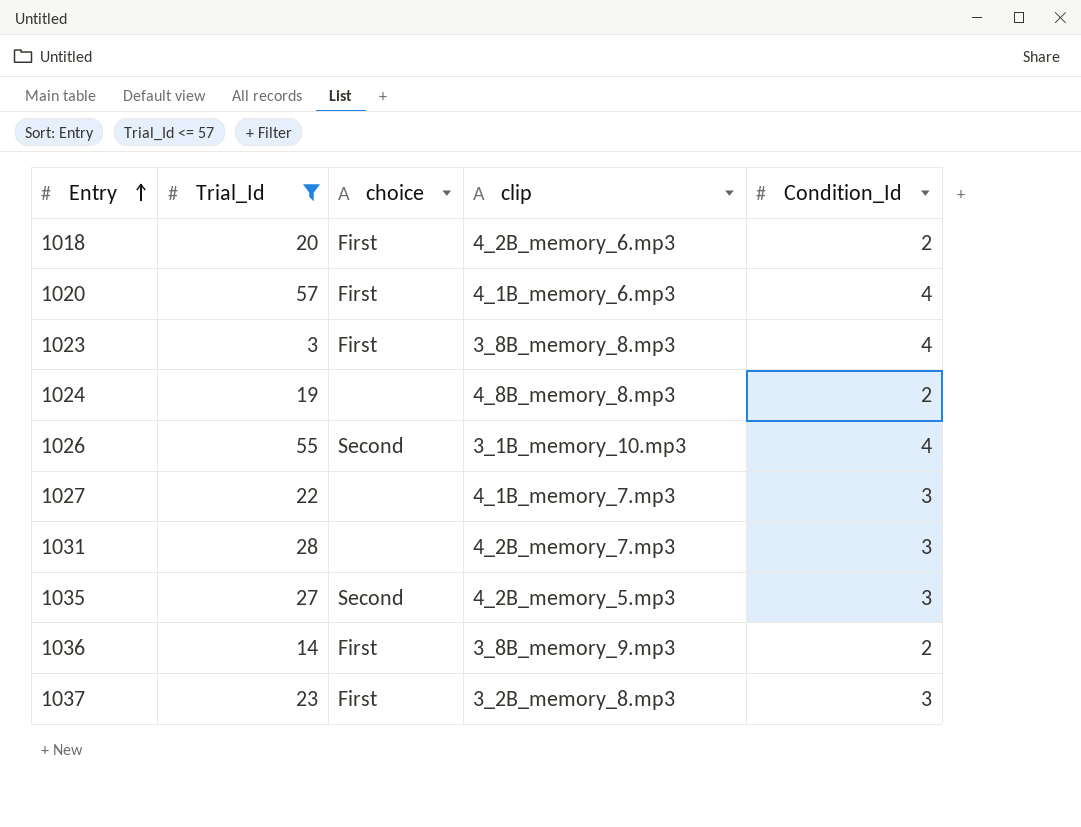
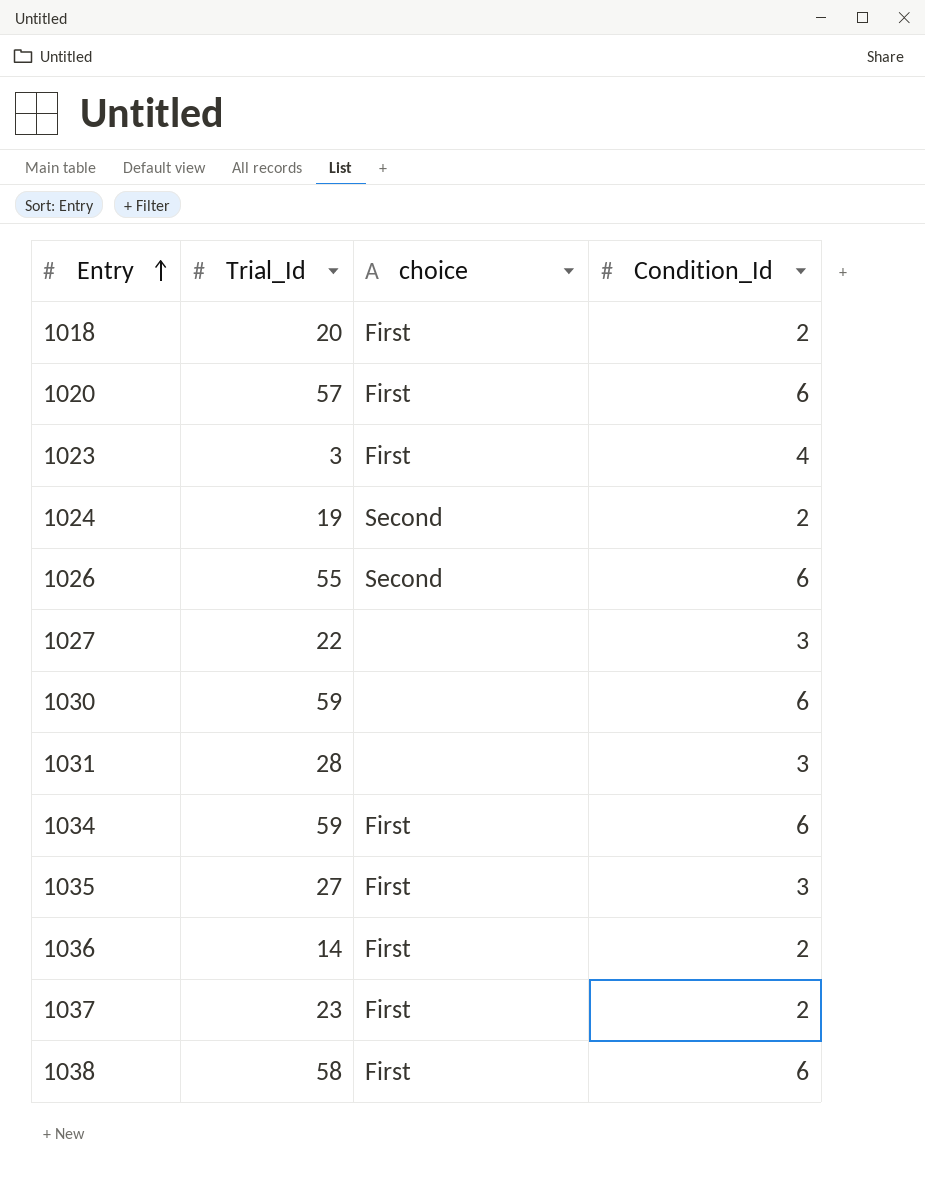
filter: Trial_Id <= 57 -> none
column clip | position: 4 -> none
1020 | Condition_Id: 4 -> 6
1024 | choice: none -> Second
1026 | Condition_Id: 4 -> 6
1035 | choice: Second -> First
1037 | Condition_Id: 3 -> 2

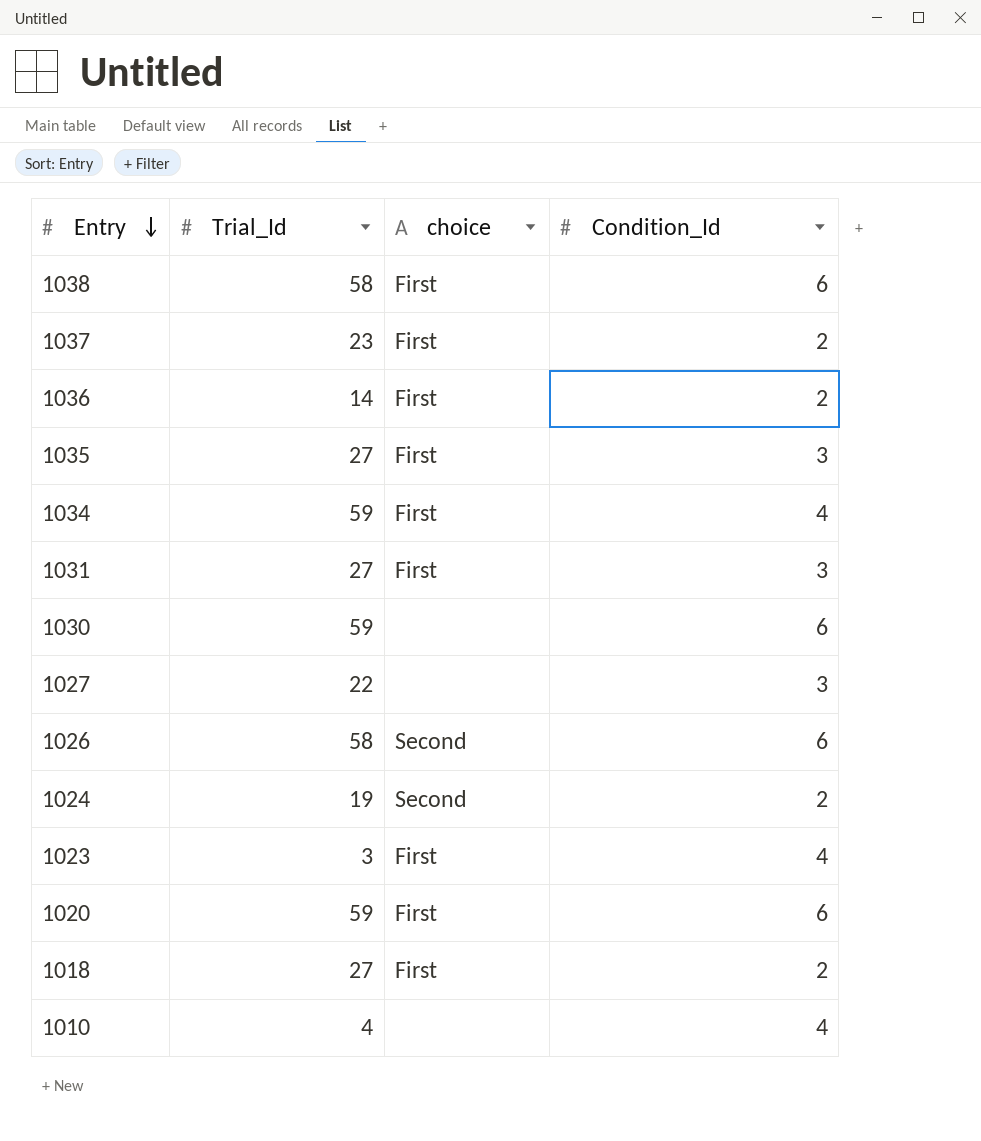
row order: Entry ascending -> Entry descending
1034 | Condition_Id: 6 -> 4
1031 | Trial_Id: 28 -> 27
1031 | choice: none -> First
1026 | Trial_Id: 55 -> 58
1020 | Trial_Id: 57 -> 59
1018 | Trial_Id: 20 -> 27
row 1010: none -> 4 | none | 4

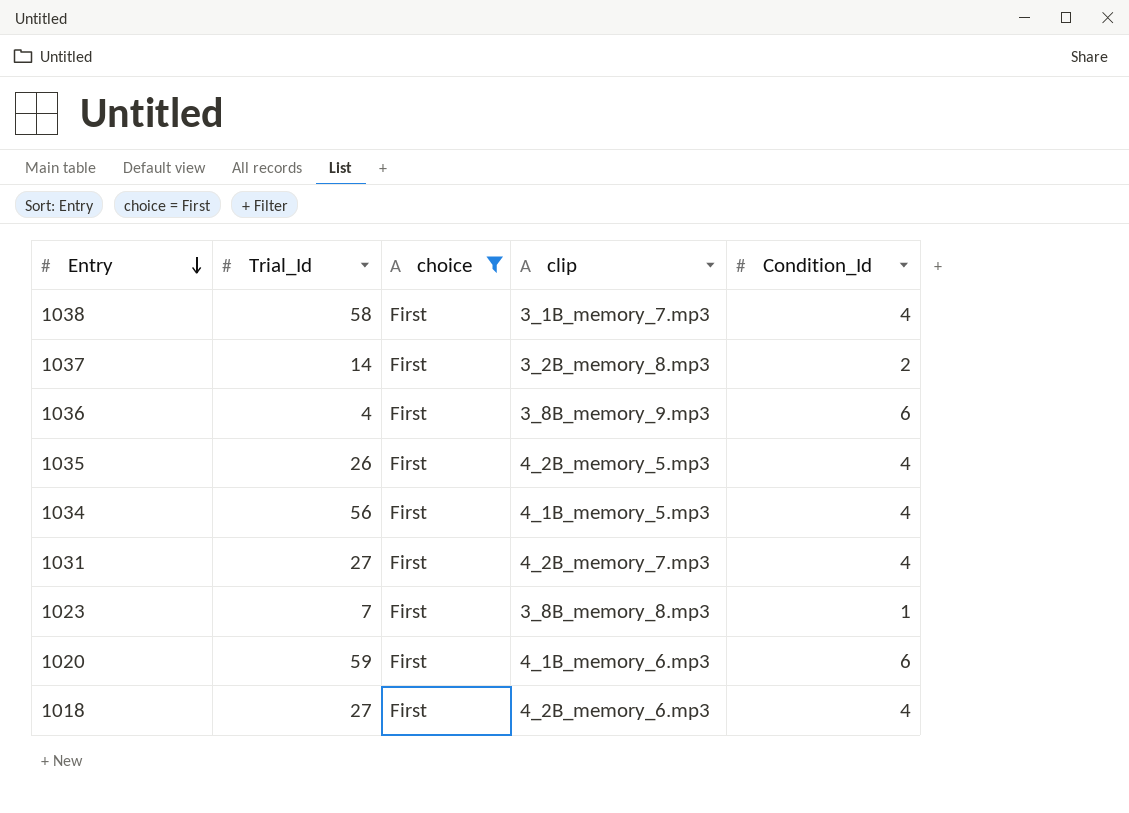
filter: none -> choice = First
column clip | position: none -> 4
1038 | Condition_Id: 6 -> 4
1037 | Trial_Id: 23 -> 14
1036 | Trial_Id: 14 -> 4
1036 | Condition_Id: 2 -> 6
1035 | Trial_Id: 27 -> 26
1035 | Condition_Id: 3 -> 4
1034 | Trial_Id: 59 -> 56
1031 | Condition_Id: 3 -> 4
1023 | Trial_Id: 3 -> 7
1023 | Condition_Id: 4 -> 1
1018 | Condition_Id: 2 -> 4

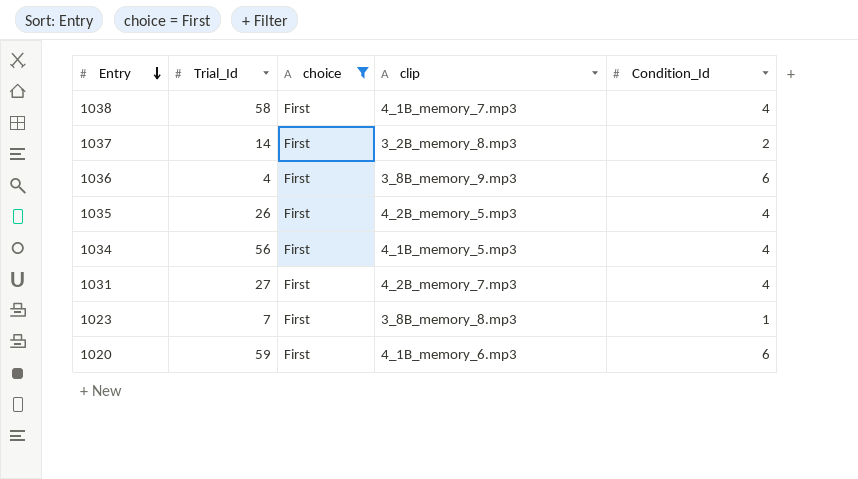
row 1018: 27 | First | 4_2B_memory_6.mp3 | 4 -> none
1038 | clip: 3_1B_memory_7.mp3 -> 4_1B_memory_7.mp3

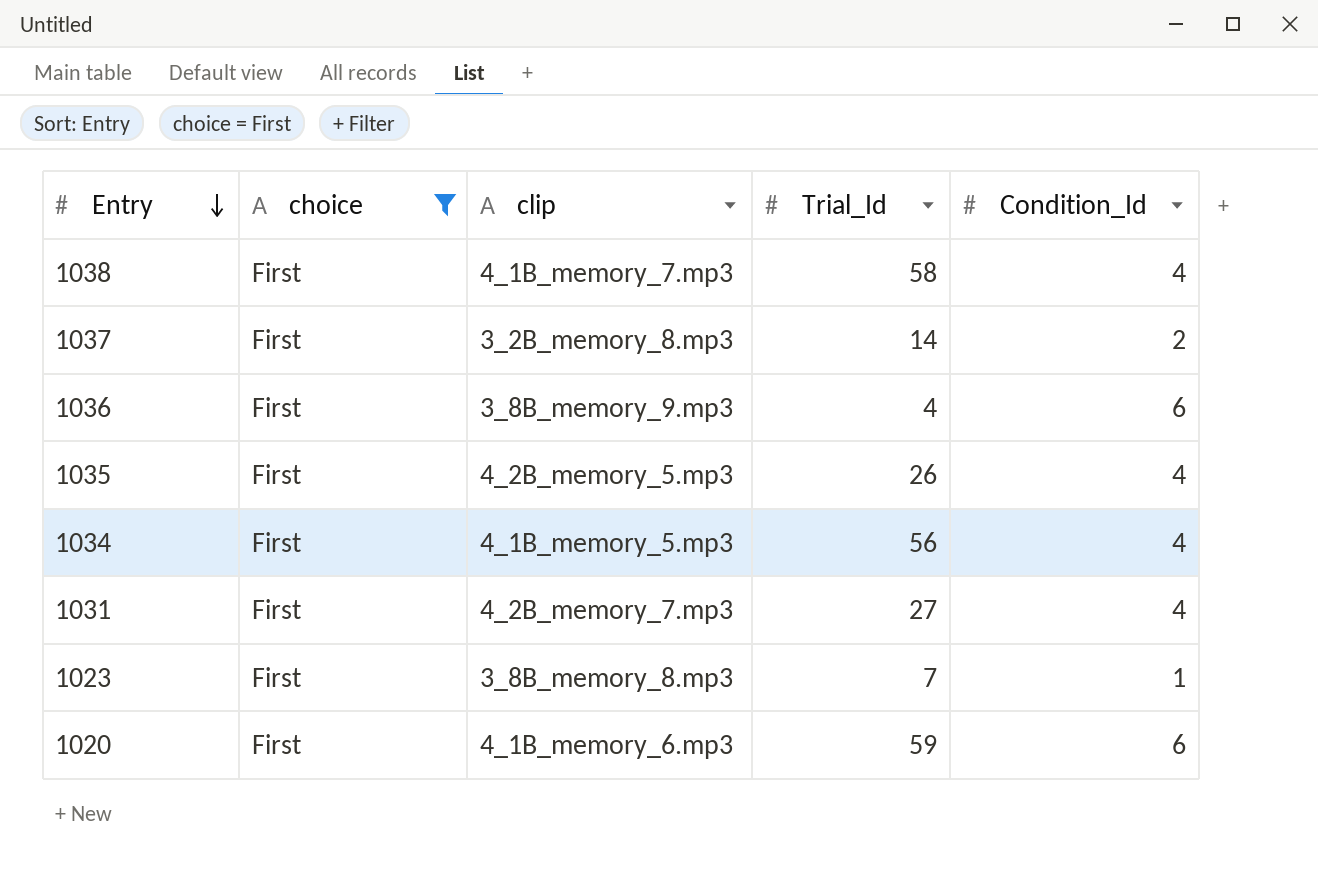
column Trial_Id | position: 2 -> 4

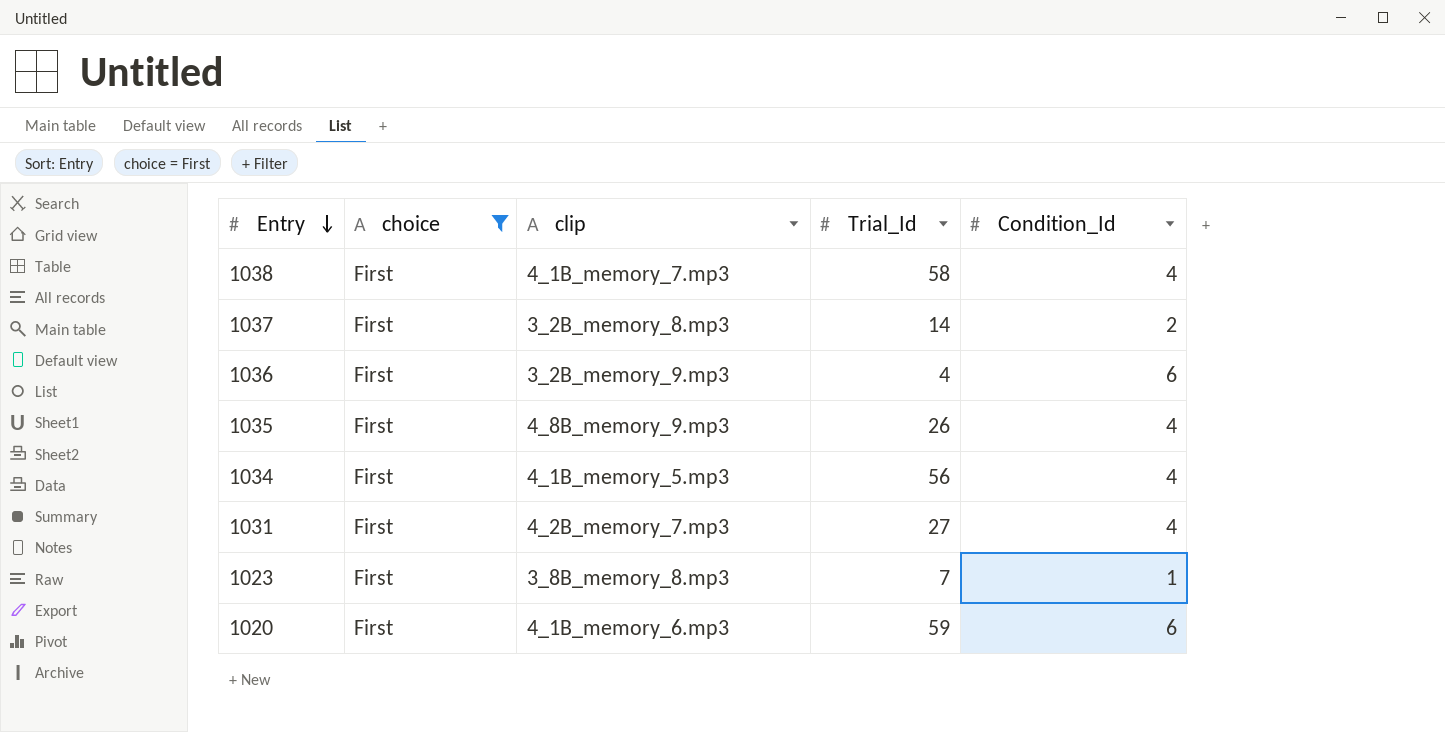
1036 | clip: 3_8B_memory_9.mp3 -> 3_2B_memory_9.mp3
1035 | clip: 4_2B_memory_5.mp3 -> 4_8B_memory_9.mp3

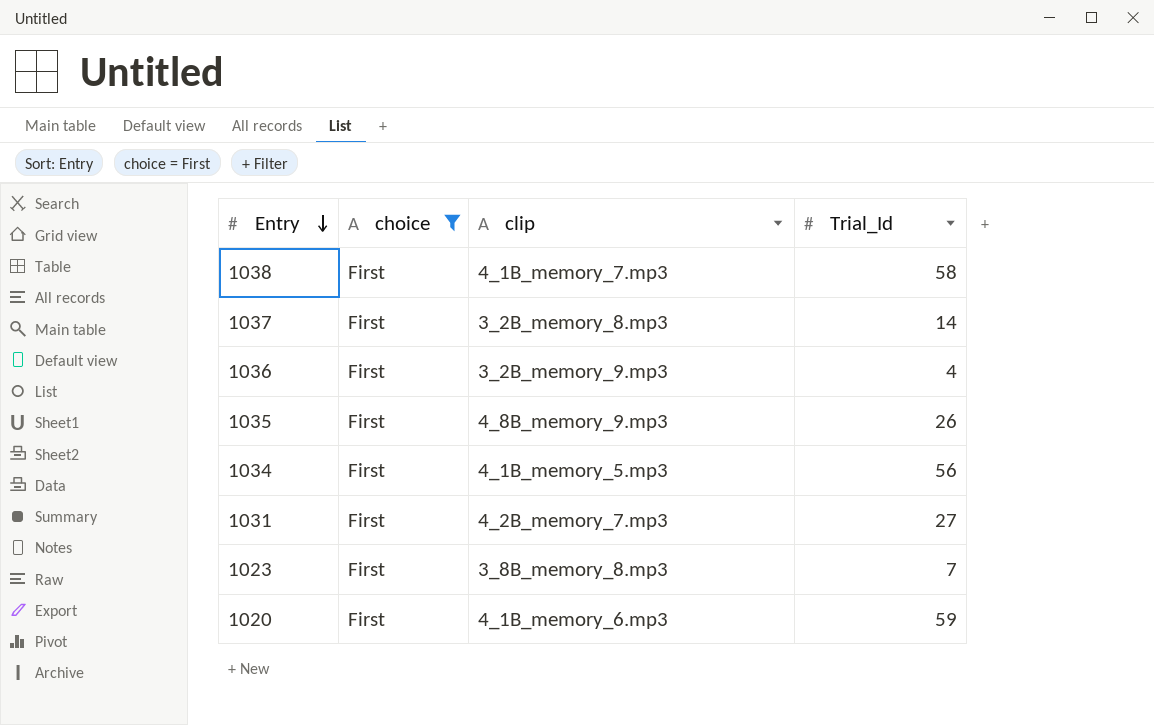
column Condition_Id | position: 5 -> none

